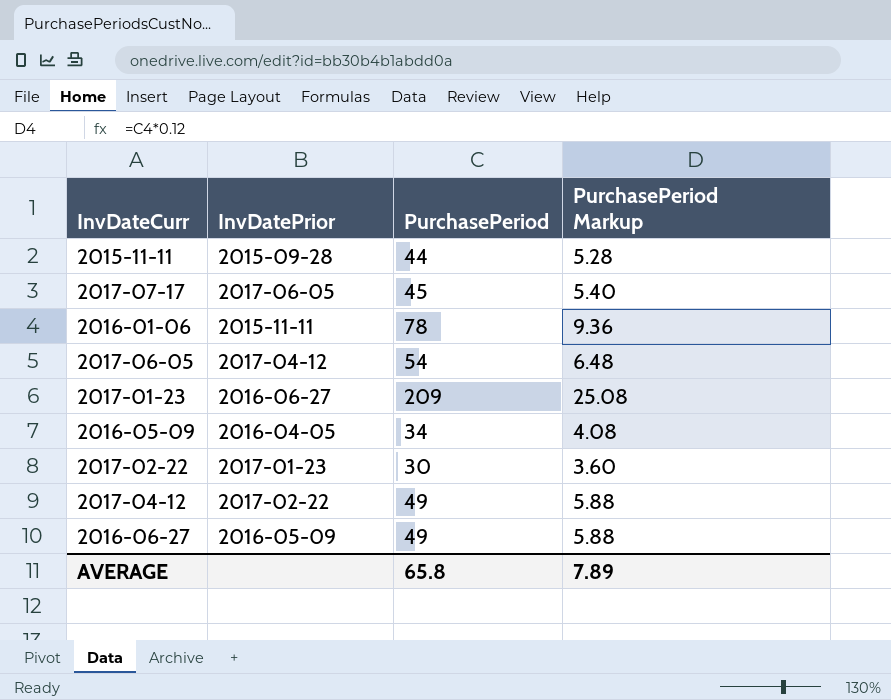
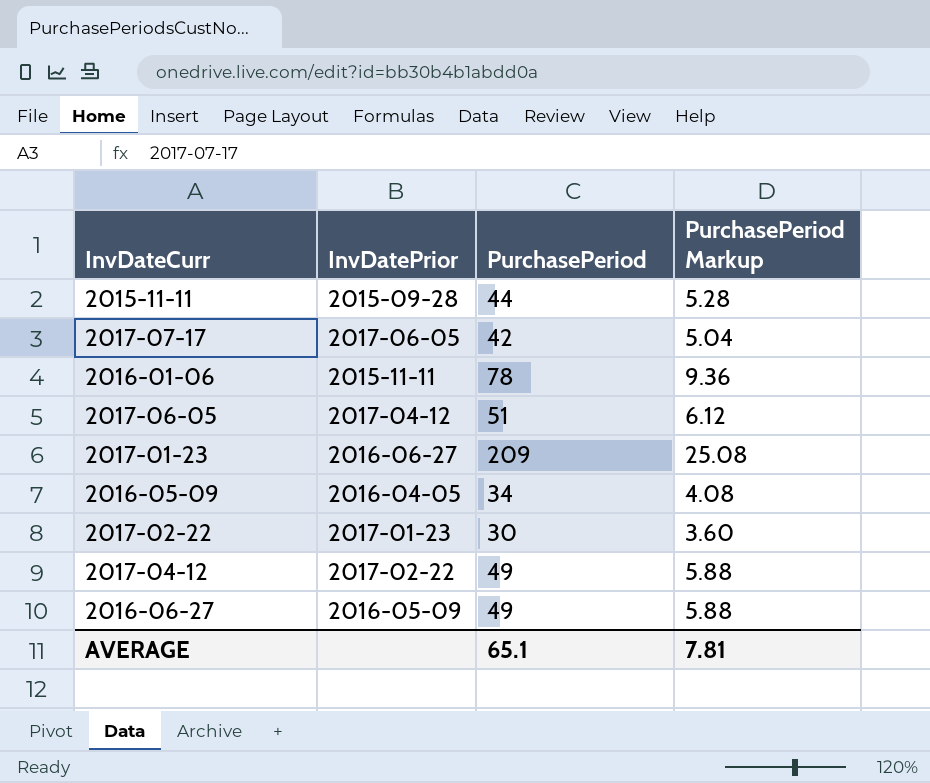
2017-07-17 | PurchasePeriod: 45 -> 42
2017-07-17 | PurchasePeriod Markup: 5.40 -> 5.04
2017-06-05 | PurchasePeriod: 54 -> 51
2017-06-05 | PurchasePeriod Markup: 6.48 -> 6.12
AVERAGE | PurchasePeriod: 65.8 -> 65.1
AVERAGE | PurchasePeriod Markup: 7.89 -> 7.81

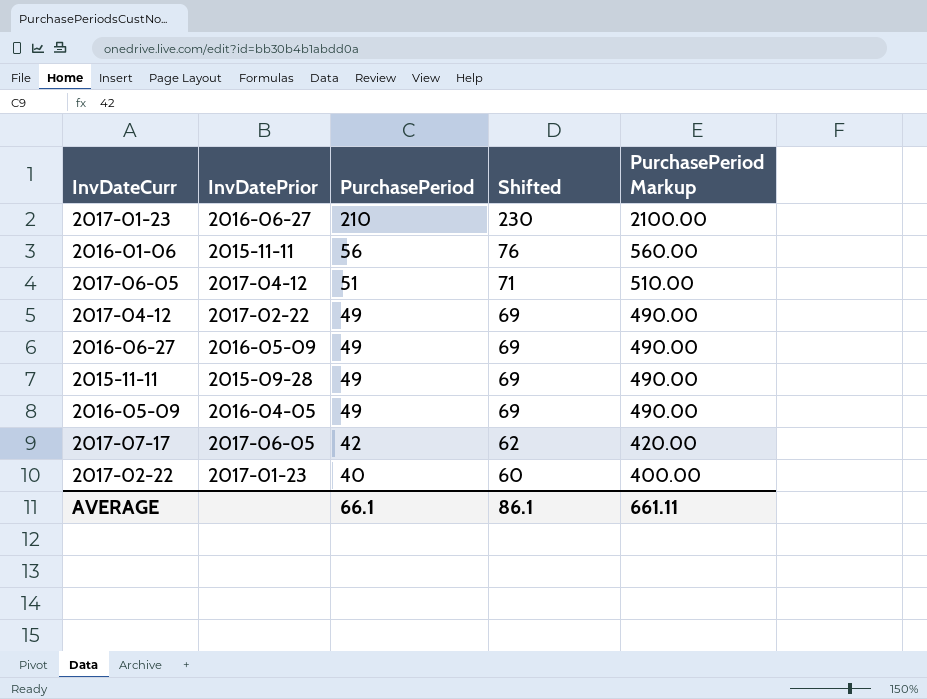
row order: none -> PurchasePeriod descending
column Shifted | formula: none -> [PurchasePeriod] + 20
column PurchasePeriod Markup | formula: [PurchasePeriod] * 0.12 -> [PurchasePeriod] * 10
2017-01-23 | PurchasePeriod: 209 -> 210
2016-01-06 | PurchasePeriod: 78 -> 56
2015-11-11 | PurchasePeriod: 44 -> 49
2016-05-09 | PurchasePeriod: 34 -> 49
2017-02-22 | PurchasePeriod: 30 -> 40
AVERAGE | PurchasePeriod: 65.1 -> 66.1
AVERAGE | PurchasePeriod Markup: 7.81 -> 661.11

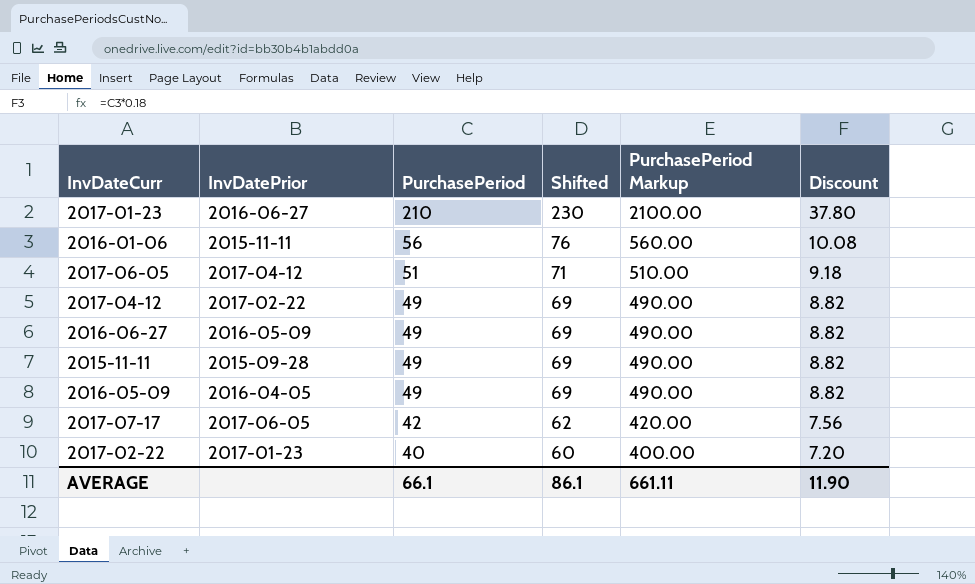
column Discount | formula: none -> [PurchasePeriod] * 0.18

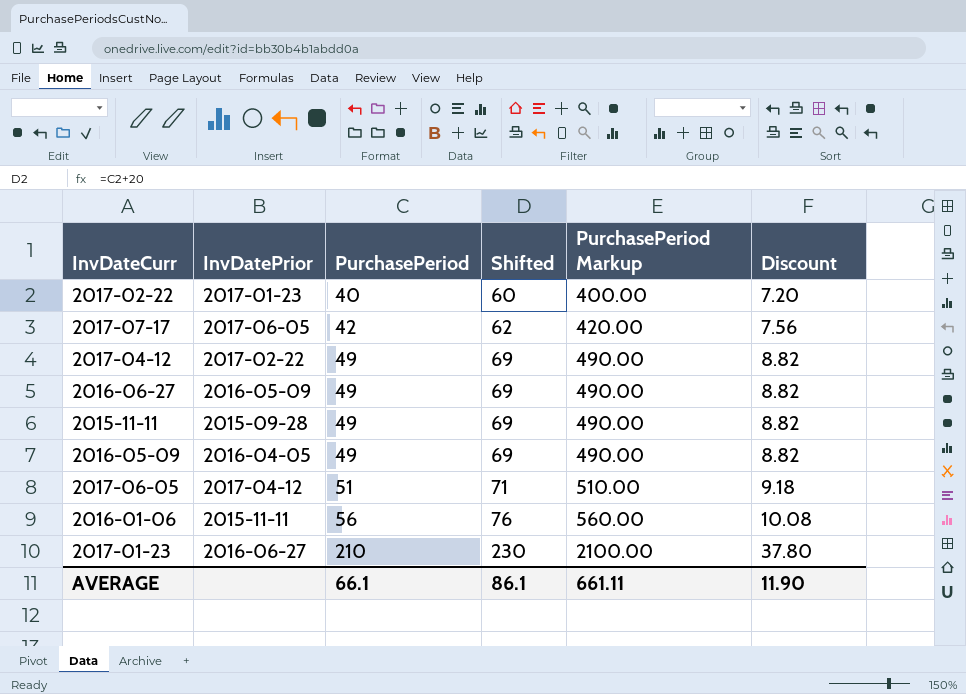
row order: PurchasePeriod descending -> PurchasePeriod ascending

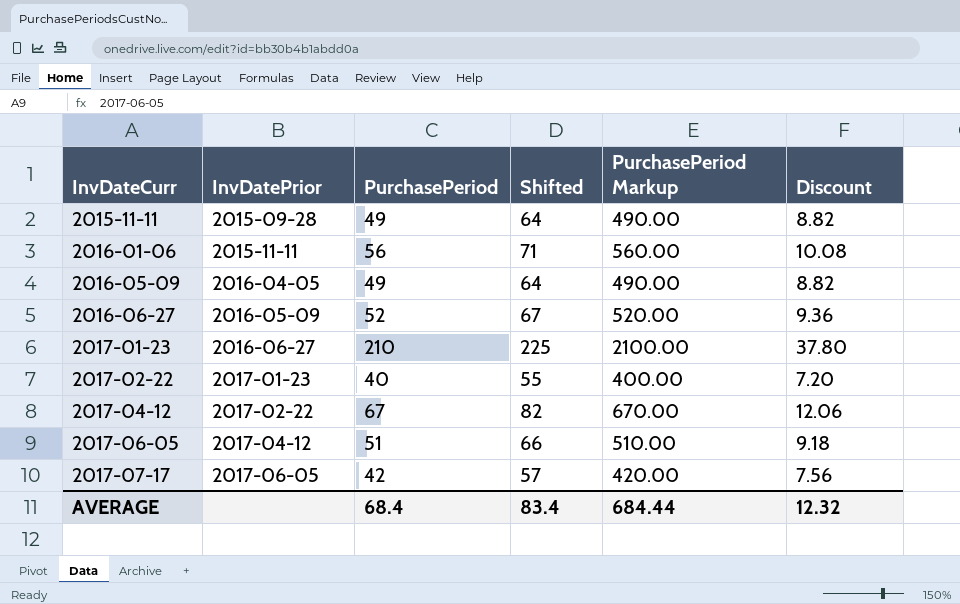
row order: PurchasePeriod ascending -> InvDateCurr ascending
column Shifted | formula: [PurchasePeriod] + 20 -> [PurchasePeriod] + 15
2016-06-27 | PurchasePeriod: 49 -> 52
2016-06-27 | PurchasePeriod Markup: 490.00 -> 520.00
2016-06-27 | Discount: 8.82 -> 9.36
2017-04-12 | PurchasePeriod: 49 -> 67
2017-04-12 | PurchasePeriod Markup: 490.00 -> 670.00
2017-04-12 | Discount: 8.82 -> 12.06
AVERAGE | PurchasePeriod: 66.1 -> 68.4
AVERAGE | Shifted: 86.1 -> 83.4
AVERAGE | PurchasePeriod Markup: 661.11 -> 684.44
AVERAGE | Discount: 11.90 -> 12.32

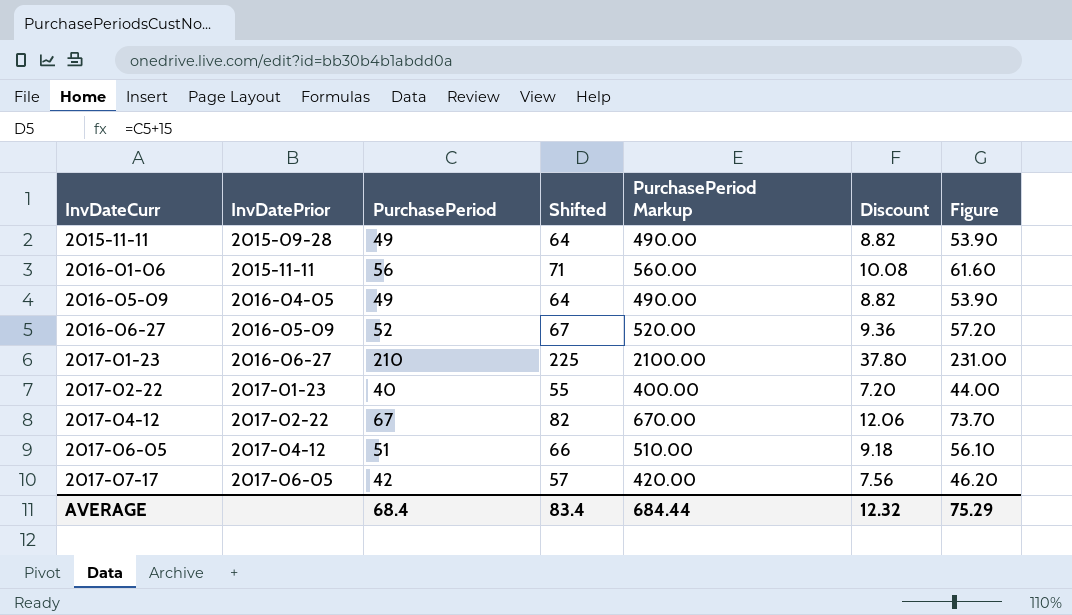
column Figure | formula: none -> [PurchasePeriod] * 1.1

